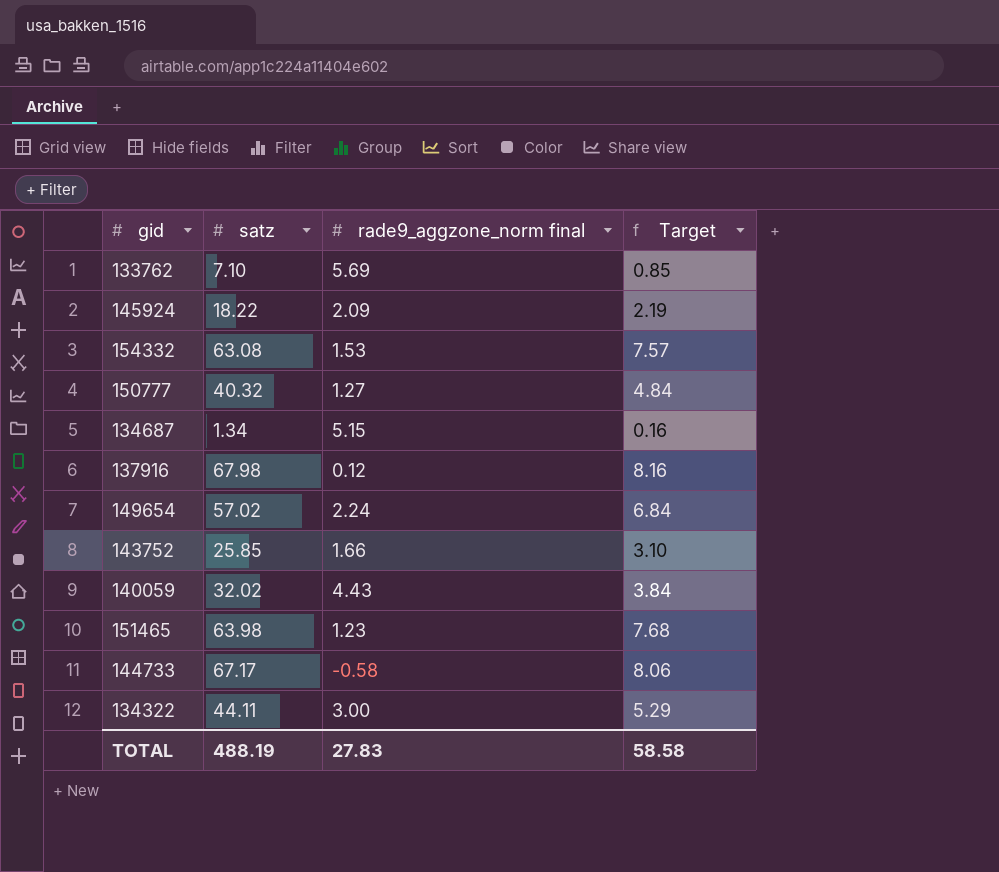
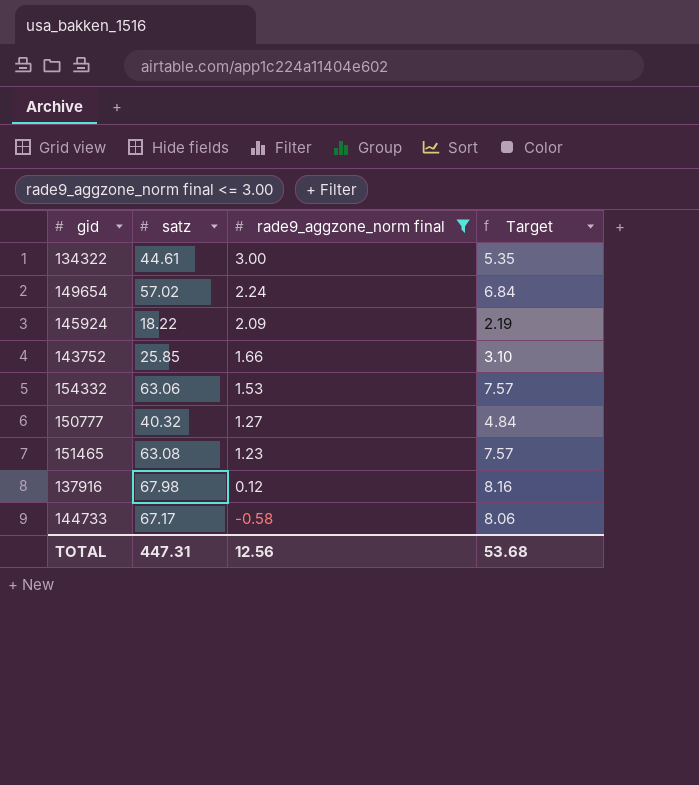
filter: none -> rade9_aggzone_norm final <= 3.00
row order: none -> rade9_aggzone_norm final descending
134322 | satz: 44.11 -> 44.61
134322 | Target: 5.29 -> 5.35
154332 | satz: 63.08 -> 63.06
151465 | satz: 63.98 -> 63.08
151465 | Target: 7.68 -> 7.57
TOTAL | satz: 488.19 -> 447.31
TOTAL | rade9_aggzone_norm final: 27.83 -> 12.56
TOTAL | Target: 58.58 -> 53.68

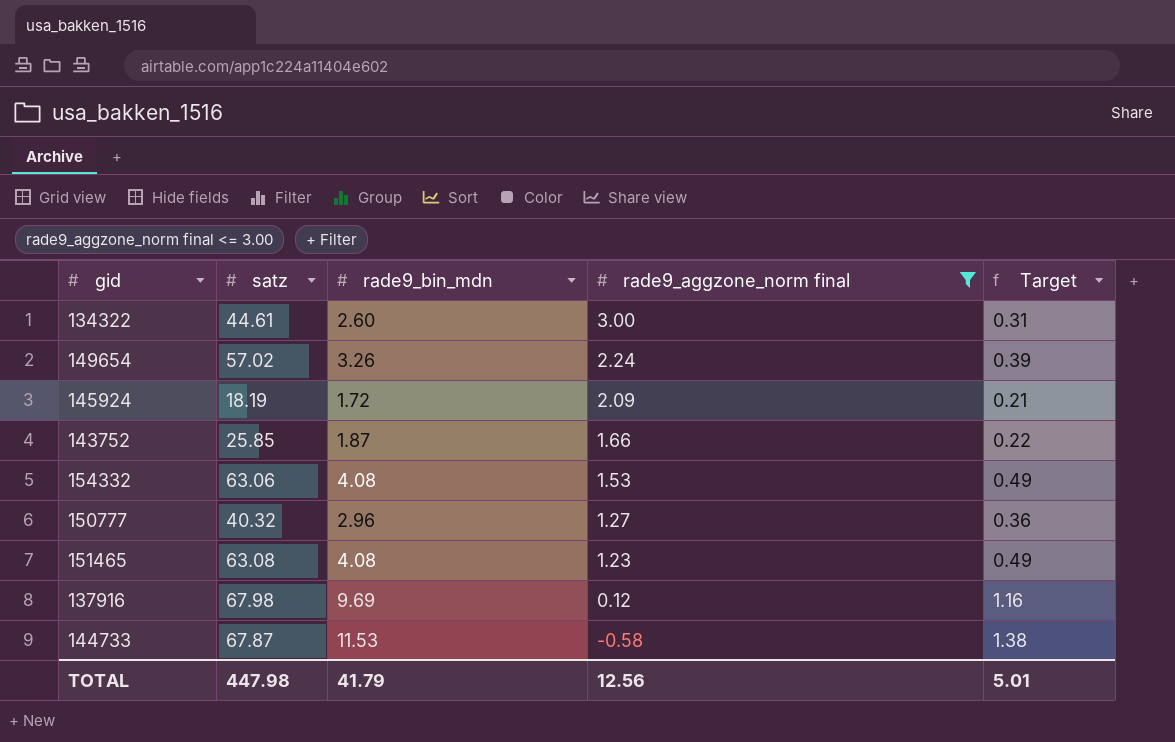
column rade9_bin_mdn | position: none -> 3
column Target | formula: [satz] * 0.12 -> [rade9_bin_mdn] * 0.12
145924 | satz: 18.22 -> 18.19
144733 | satz: 67.17 -> 67.87
TOTAL | satz: 447.31 -> 447.98
TOTAL | Target: 53.68 -> 5.01

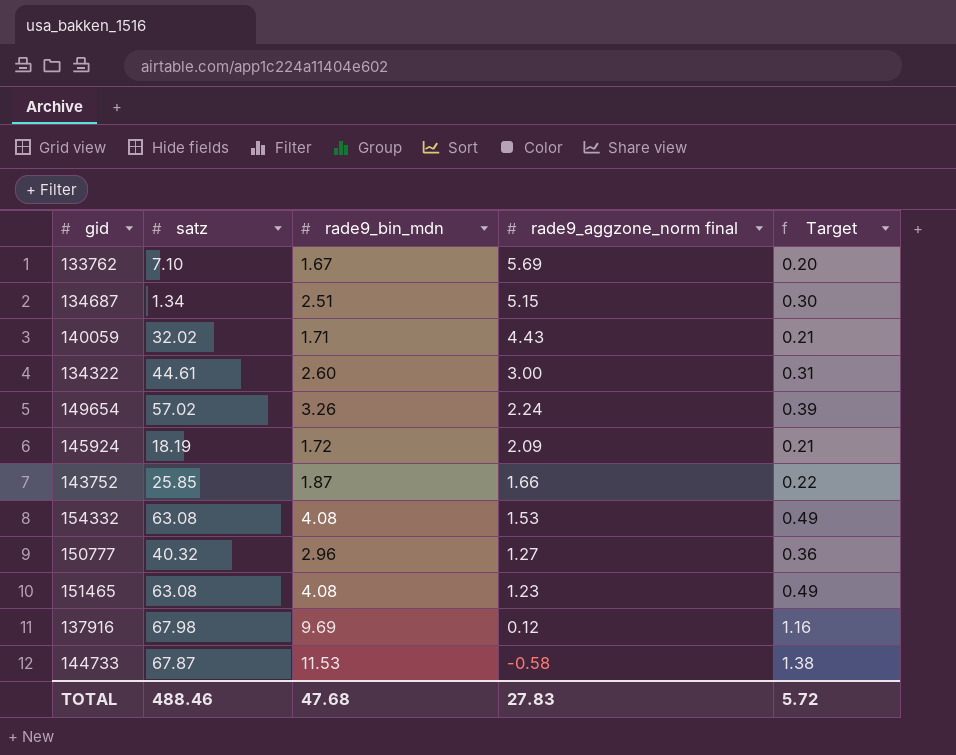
filter: rade9_aggzone_norm final <= 3.00 -> none
154332 | satz: 63.06 -> 63.08
TOTAL | satz: 447.98 -> 488.46
TOTAL | rade9_bin_mdn: 41.79 -> 47.68
TOTAL | rade9_aggzone_norm final: 12.56 -> 27.83
TOTAL | Target: 5.01 -> 5.72

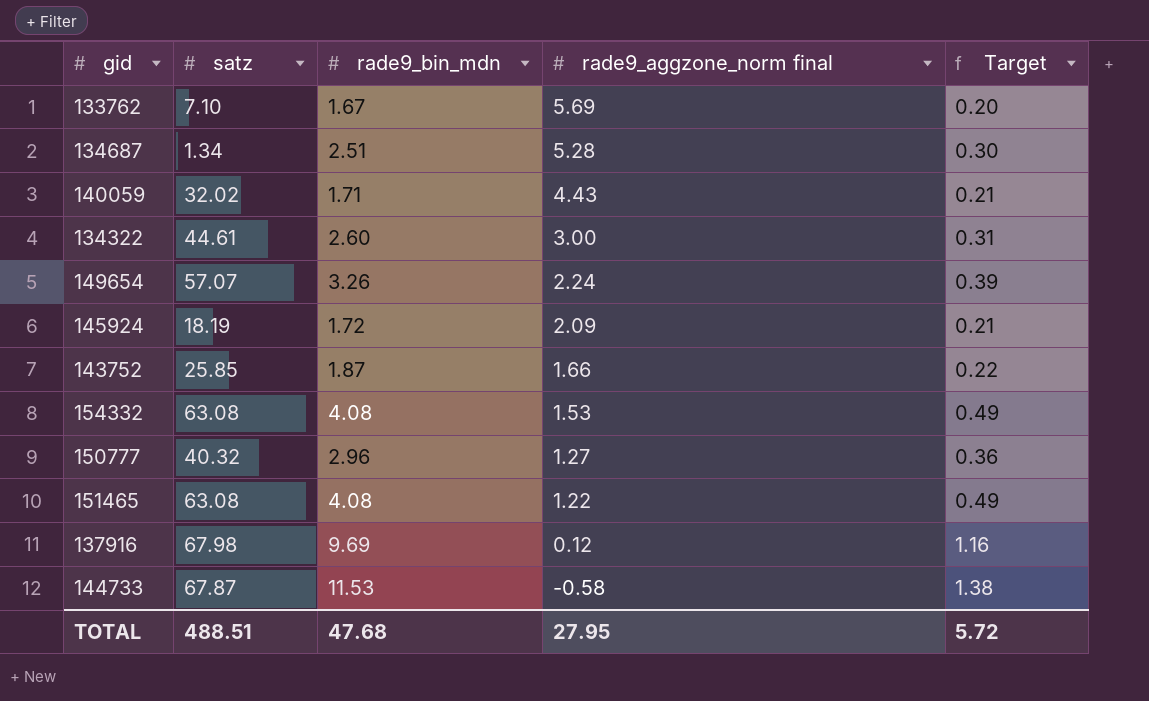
134687 | rade9_aggzone_norm final: 5.15 -> 5.28
149654 | satz: 57.02 -> 57.07
151465 | rade9_aggzone_norm final: 1.23 -> 1.22
TOTAL | satz: 488.46 -> 488.51
TOTAL | rade9_aggzone_norm final: 27.83 -> 27.95

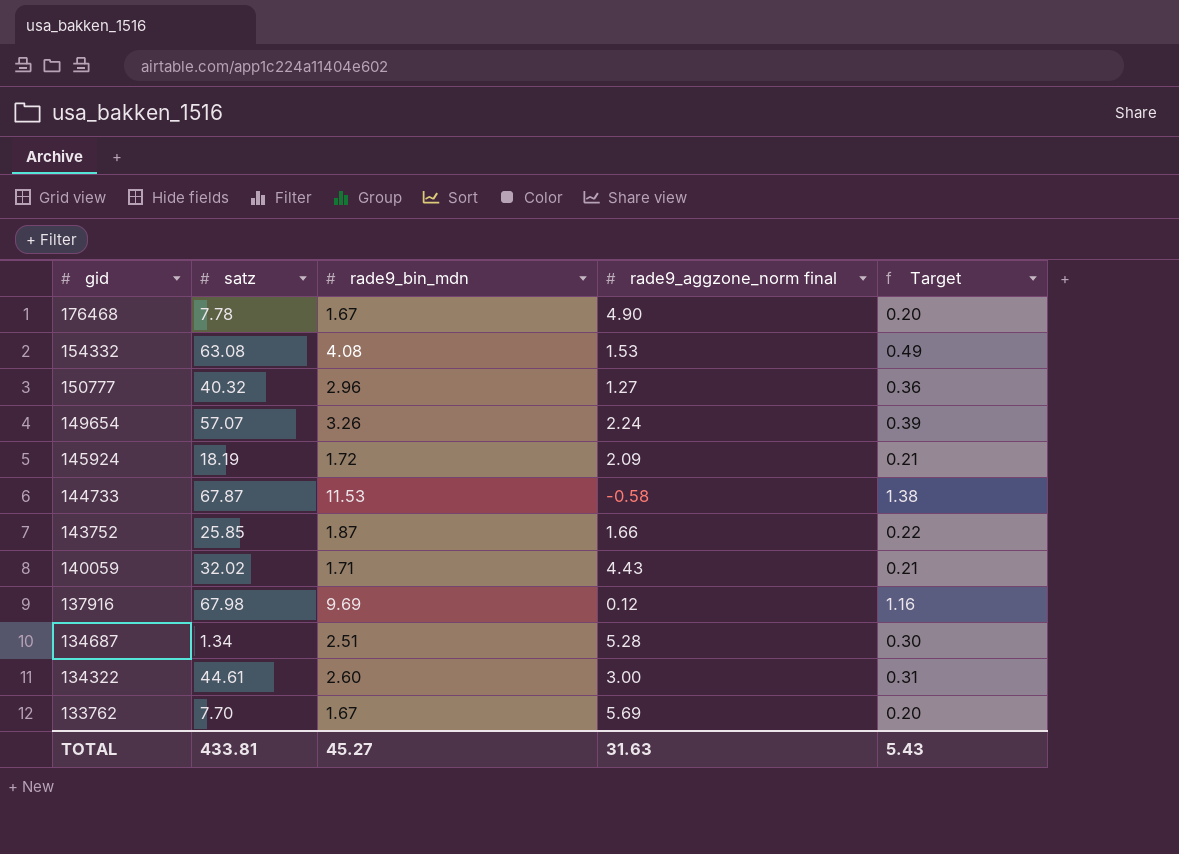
row order: rade9_aggzone_norm final descending -> gid descending
row 151465: 63.08 | 4.08 | 1.22 | 0.49 -> none
row 176468: none -> 7.78 | 1.67 | 4.90 | 0.20
133762 | satz: 7.10 -> 7.70
TOTAL | satz: 488.51 -> 433.81
TOTAL | rade9_bin_mdn: 47.68 -> 45.27
TOTAL | rade9_aggzone_norm final: 27.95 -> 31.63
TOTAL | Target: 5.72 -> 5.43

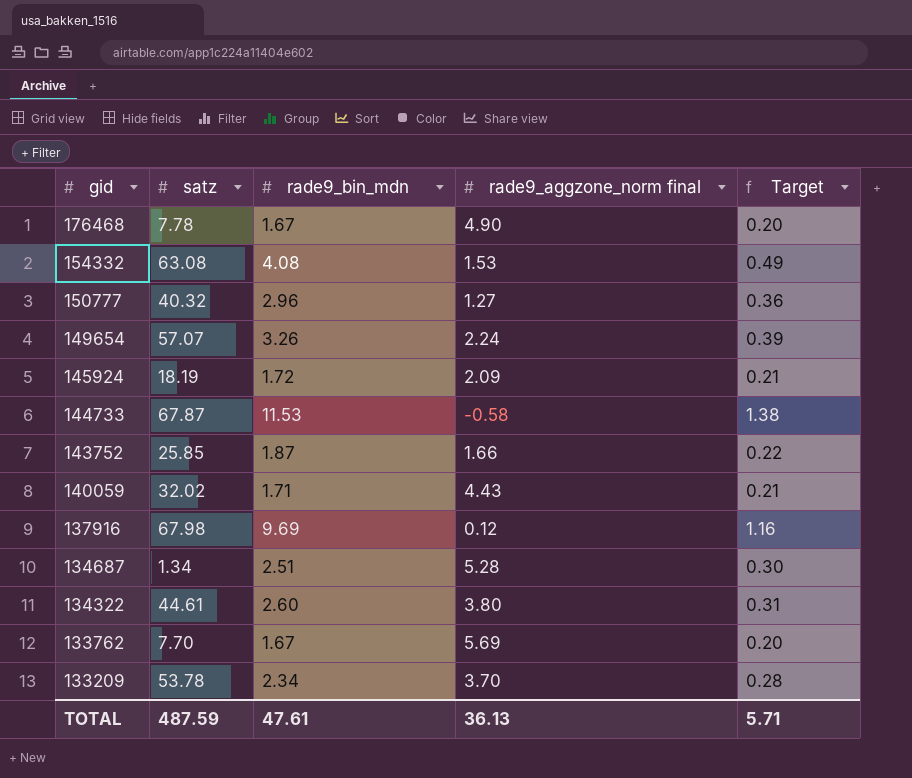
134322 | rade9_aggzone_norm final: 3.00 -> 3.80
row 133209: none -> 53.78 | 2.34 | 3.70 | 0.28
TOTAL | satz: 433.81 -> 487.59
TOTAL | rade9_bin_mdn: 45.27 -> 47.61
TOTAL | rade9_aggzone_norm final: 31.63 -> 36.13
TOTAL | Target: 5.43 -> 5.71

